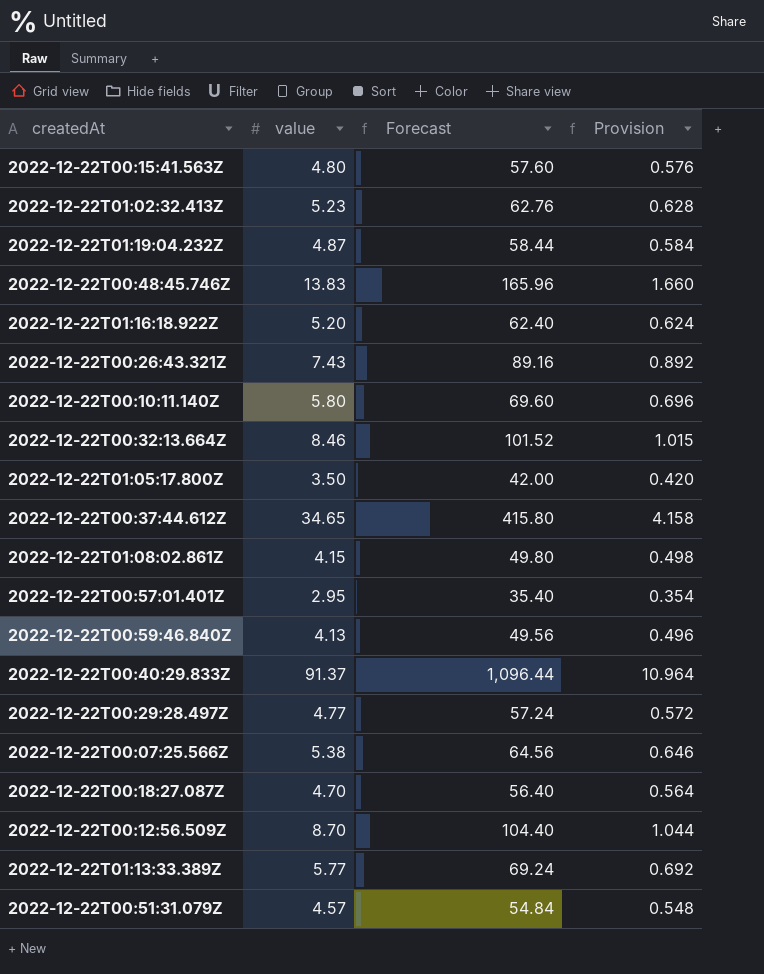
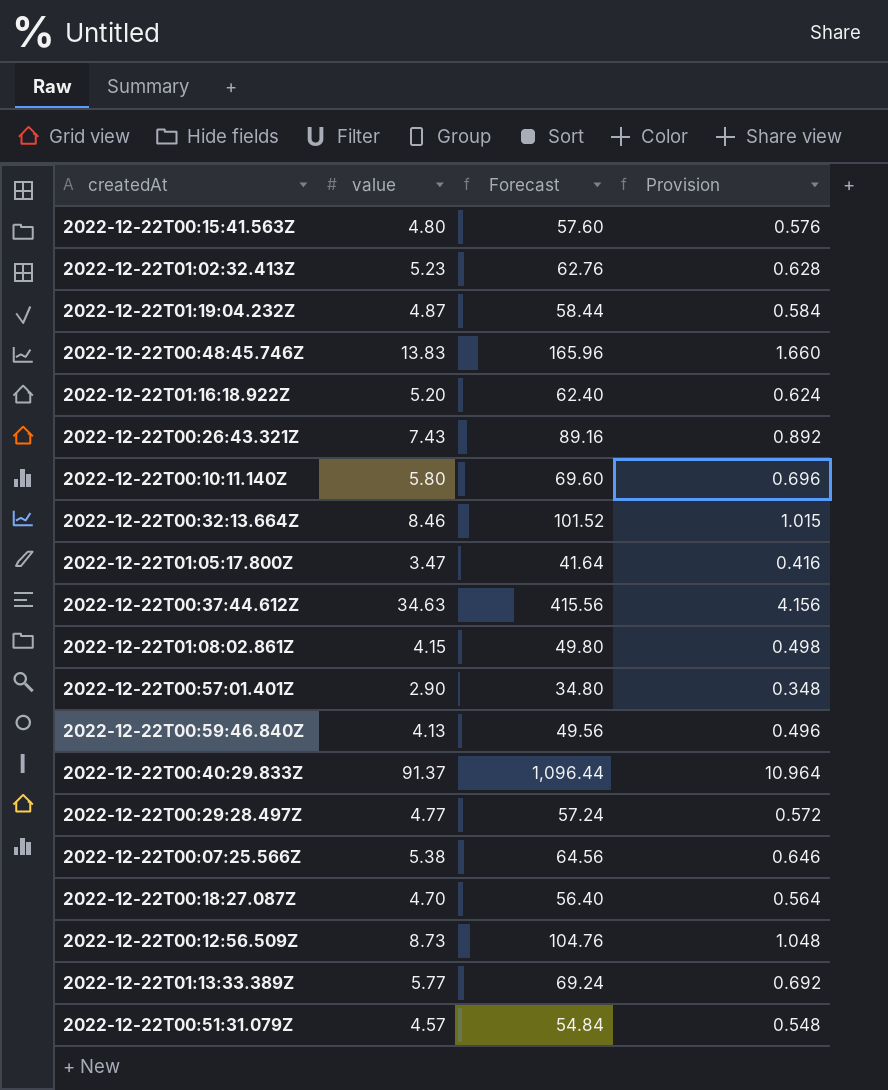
2022-12-22T01:05:17.800Z | value: 3.50 -> 3.47
2022-12-22T01:05:17.800Z | Forecast: 42.00 -> 41.64
2022-12-22T01:05:17.800Z | Provision: 0.420 -> 0.416
2022-12-22T00:37:44.612Z | value: 34.65 -> 34.63
2022-12-22T00:37:44.612Z | Forecast: 415.80 -> 415.56
2022-12-22T00:37:44.612Z | Provision: 4.158 -> 4.156
2022-12-22T00:57:01.401Z | value: 2.95 -> 2.90
2022-12-22T00:57:01.401Z | Forecast: 35.40 -> 34.80
2022-12-22T00:57:01.401Z | Provision: 0.354 -> 0.348
2022-12-22T00:12:56.509Z | value: 8.70 -> 8.73
2022-12-22T00:12:56.509Z | Forecast: 104.40 -> 104.76
2022-12-22T00:12:56.509Z | Provision: 1.044 -> 1.048

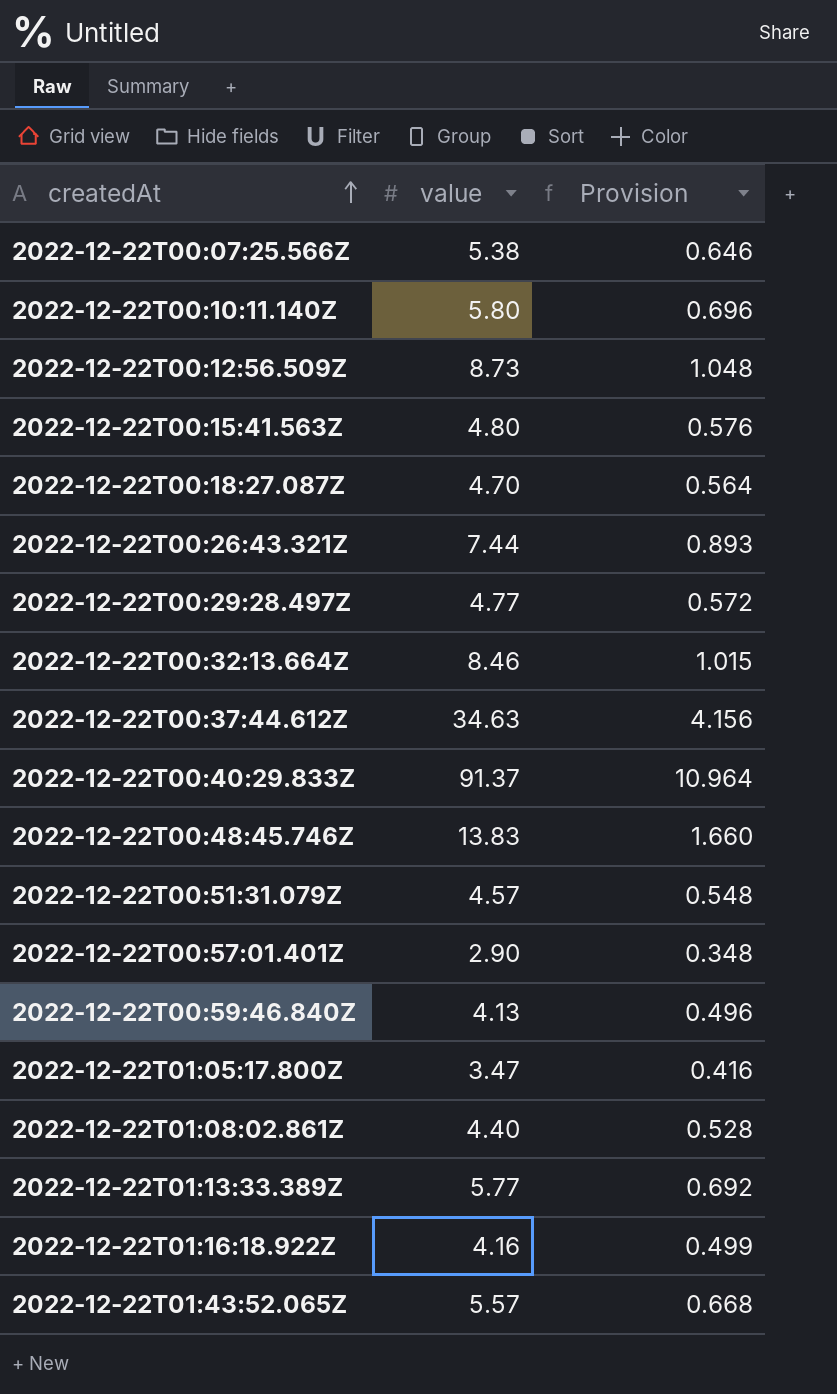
row order: none -> createdAt ascending
column Forecast | formula: [value] * 12 -> none
row 2022-12-22T01:02:32.413Z: 5.23 | 62.76 | 0.628 -> none
row 2022-12-22T01:19:04.232Z: 4.87 | 58.44 | 0.584 -> none
2022-12-22T00:26:43.321Z | value: 7.43 -> 7.44
2022-12-22T00:26:43.321Z | Provision: 0.892 -> 0.893
2022-12-22T01:08:02.861Z | value: 4.15 -> 4.40
2022-12-22T01:08:02.861Z | Provision: 0.498 -> 0.528
2022-12-22T01:16:18.922Z | value: 5.20 -> 4.16
2022-12-22T01:16:18.922Z | Provision: 0.624 -> 0.499
row 2022-12-22T01:43:52.065Z: none -> 5.57 | 0.668

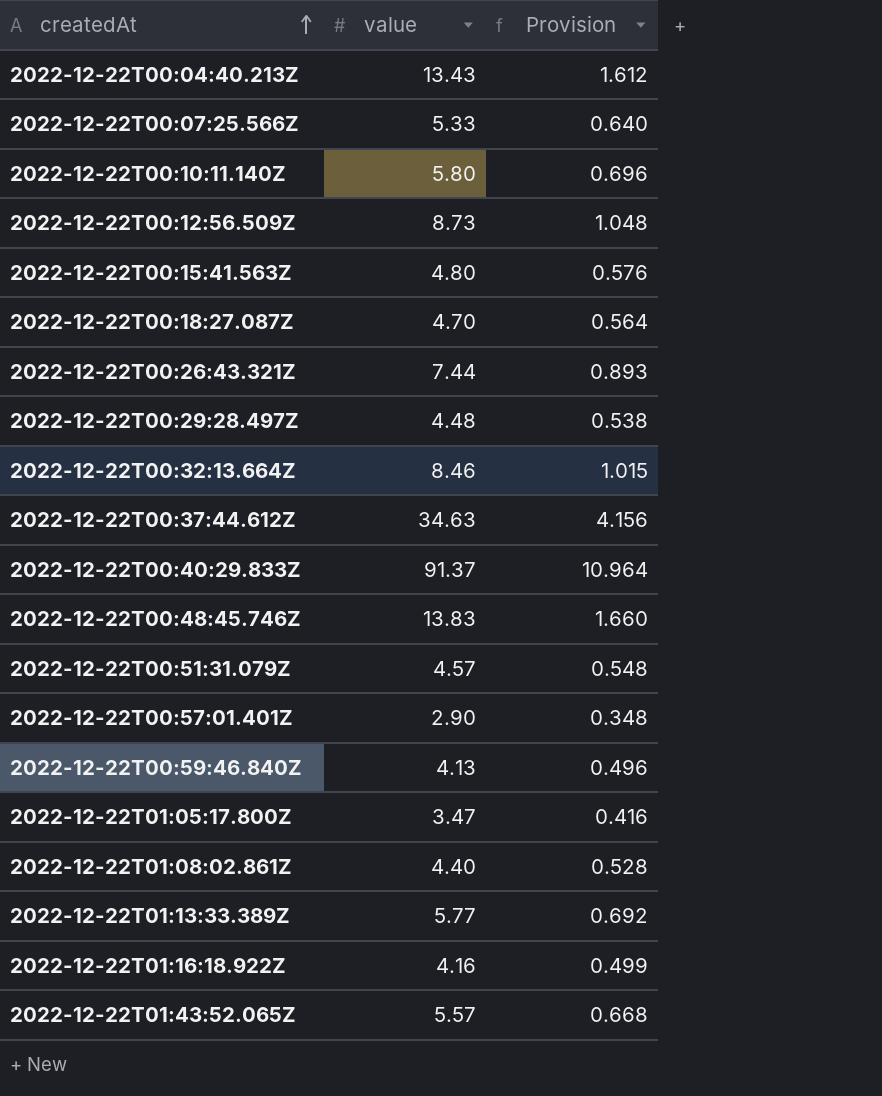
row 2022-12-22T00:04:40.213Z: none -> 13.43 | 1.612
2022-12-22T00:07:25.566Z | value: 5.38 -> 5.33
2022-12-22T00:07:25.566Z | Provision: 0.646 -> 0.640
2022-12-22T00:29:28.497Z | value: 4.77 -> 4.48
2022-12-22T00:29:28.497Z | Provision: 0.572 -> 0.538

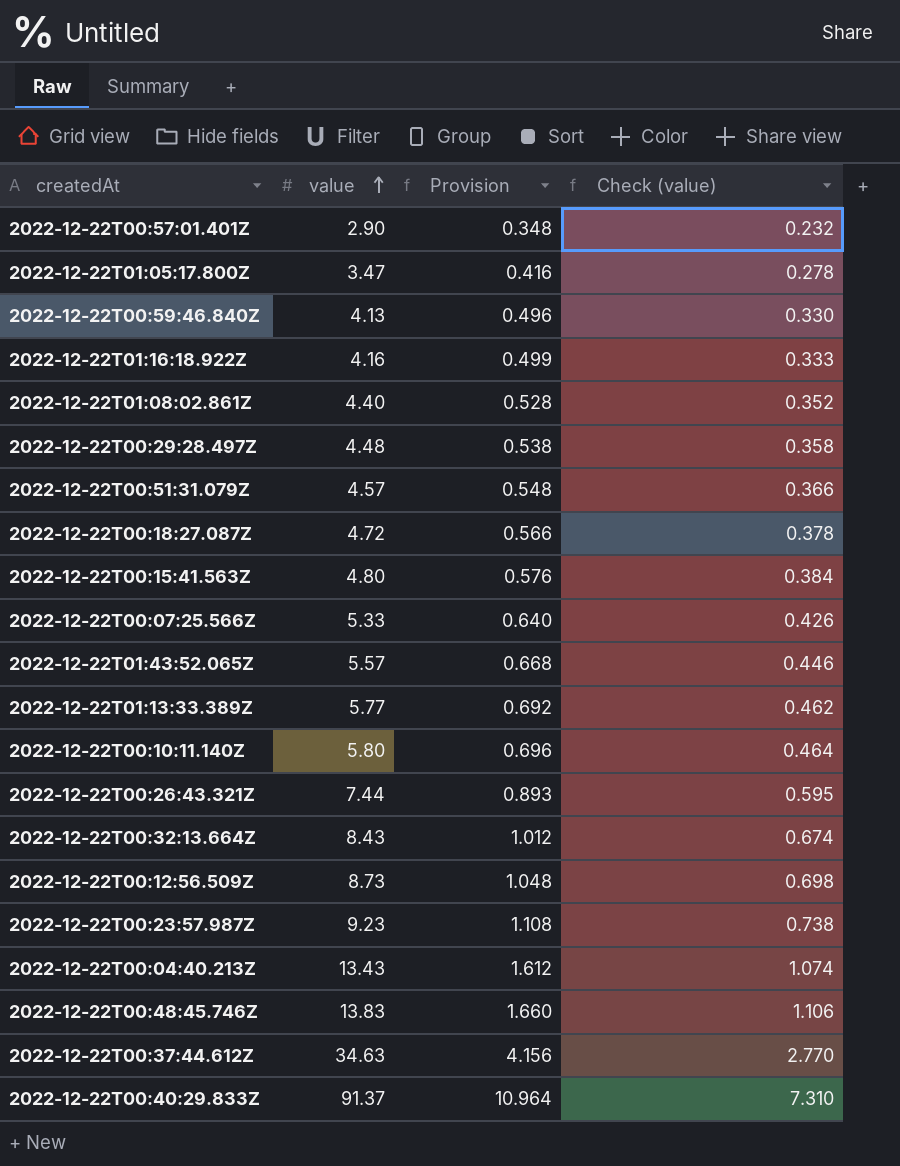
row order: createdAt ascending -> value ascending
column Check (value) | formula: none -> [value] * 0.08
2022-12-22T00:18:27.087Z | value: 4.70 -> 4.72
2022-12-22T00:18:27.087Z | Provision: 0.564 -> 0.566
2022-12-22T00:32:13.664Z | value: 8.46 -> 8.43
2022-12-22T00:32:13.664Z | Provision: 1.015 -> 1.012
row 2022-12-22T00:23:57.987Z: none -> 9.23 | 1.108 | 0.738

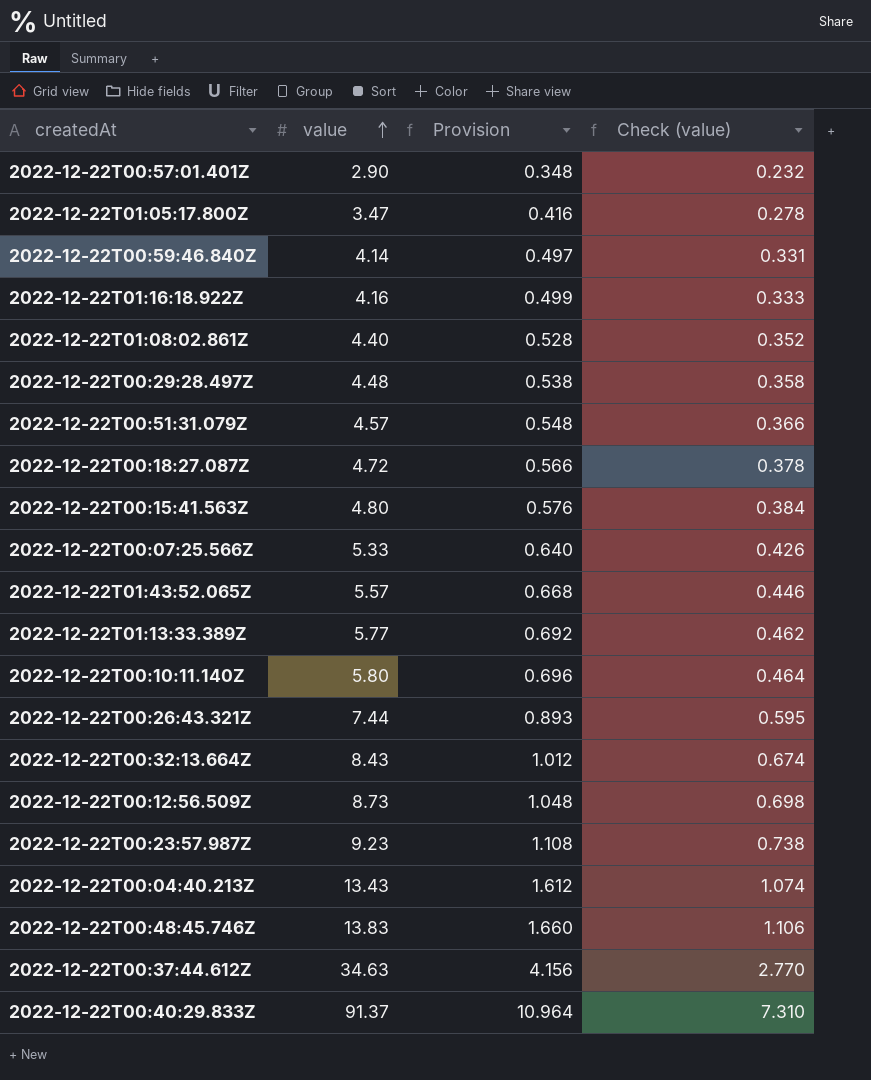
2022-12-22T00:59:46.840Z | value: 4.13 -> 4.14
2022-12-22T00:59:46.840Z | Provision: 0.496 -> 0.497
2022-12-22T00:59:46.840Z | Check (value): 0.330 -> 0.331

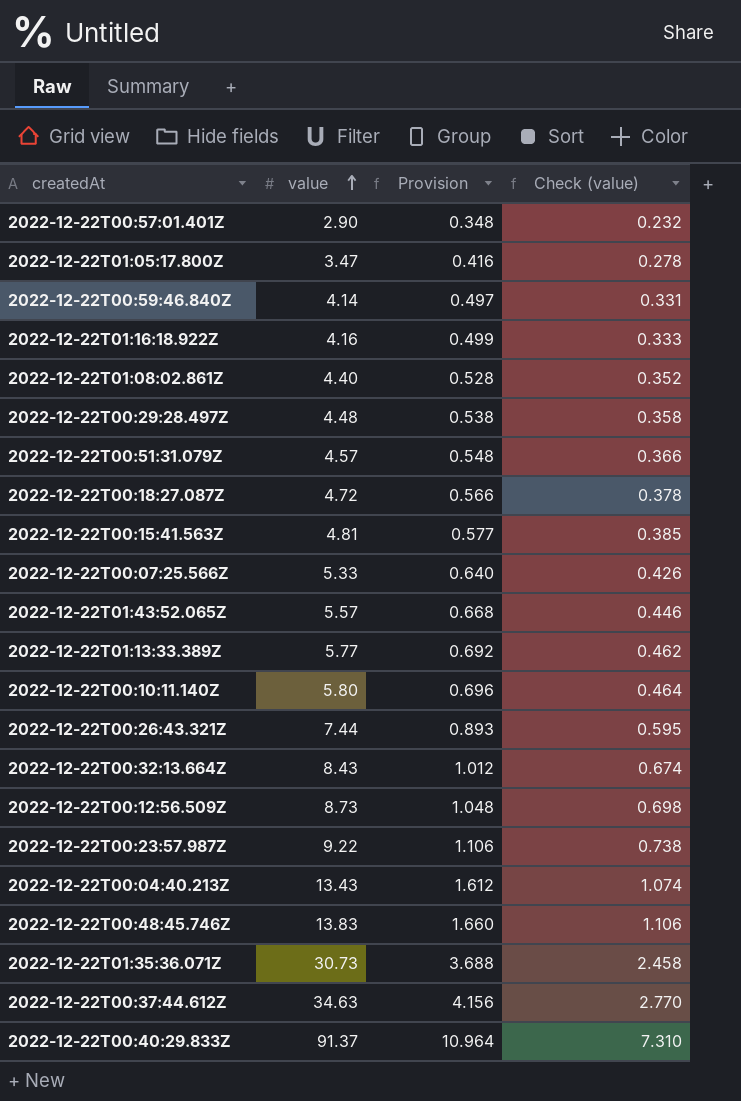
2022-12-22T00:15:41.563Z | value: 4.80 -> 4.81
2022-12-22T00:15:41.563Z | Provision: 0.576 -> 0.577
2022-12-22T00:15:41.563Z | Check (value): 0.384 -> 0.385
2022-12-22T00:23:57.987Z | value: 9.23 -> 9.22
2022-12-22T00:23:57.987Z | Provision: 1.108 -> 1.106
row 2022-12-22T01:35:36.071Z: none -> 30.73 | 3.688 | 2.458

